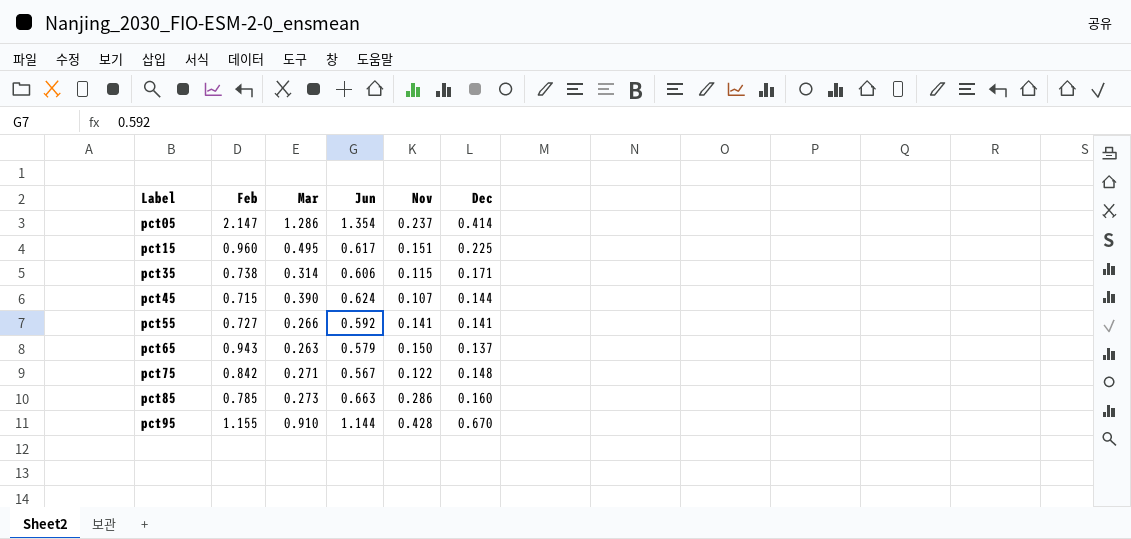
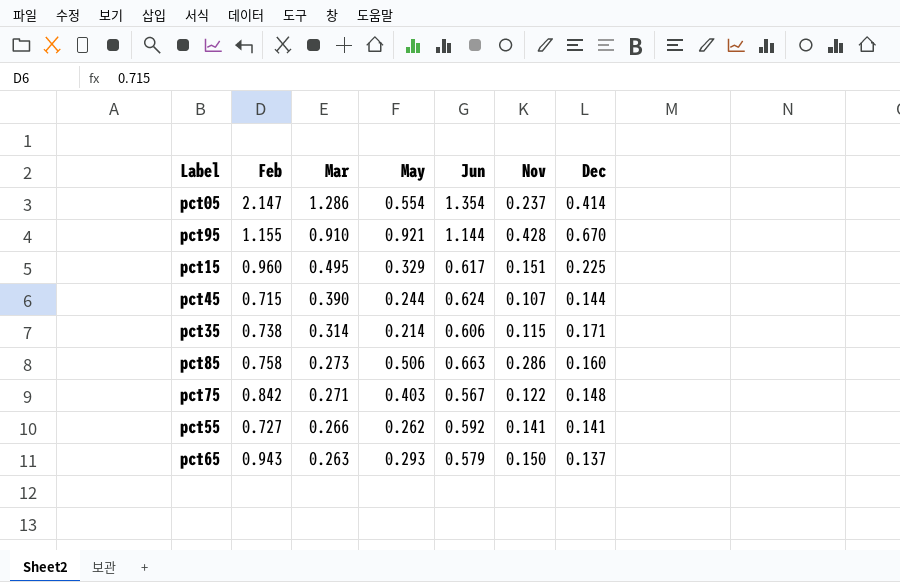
row order: Label ascending -> Mar descending
column May | position: none -> 4
pct85 | Feb: 0.785 -> 0.758

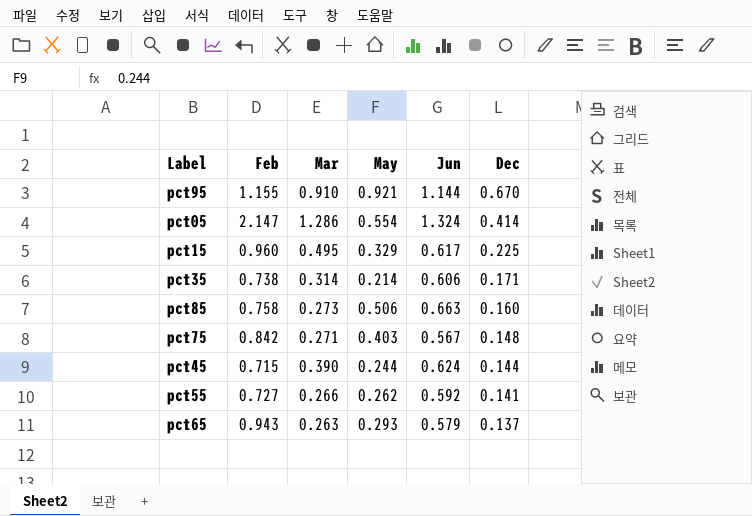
row order: Mar descending -> Dec descending
column Nov | position: 6 -> none
pct05 | Jun: 1.354 -> 1.324

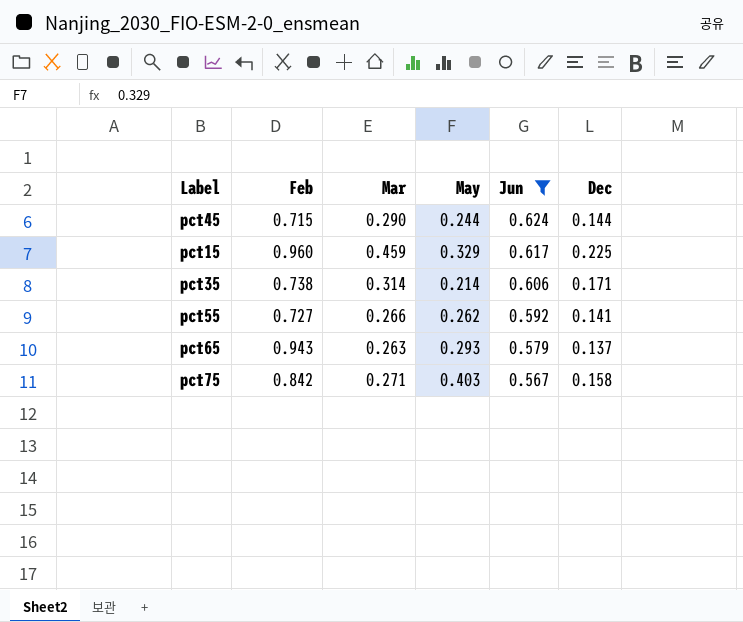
filter: none -> Jun <= 0.624
row order: Dec descending -> Jun descending
pct45 | Mar: 0.390 -> 0.290
pct15 | Mar: 0.495 -> 0.459
pct75 | Dec: 0.148 -> 0.158

